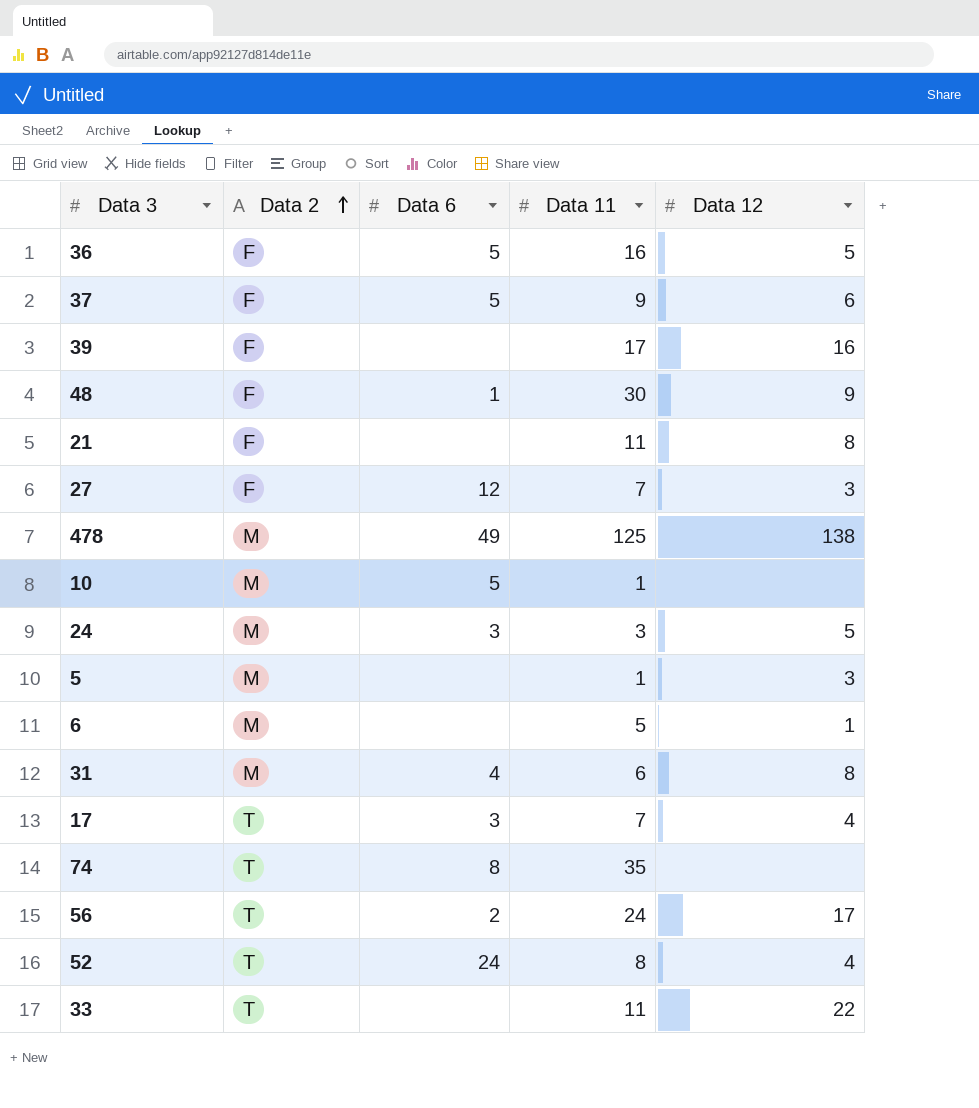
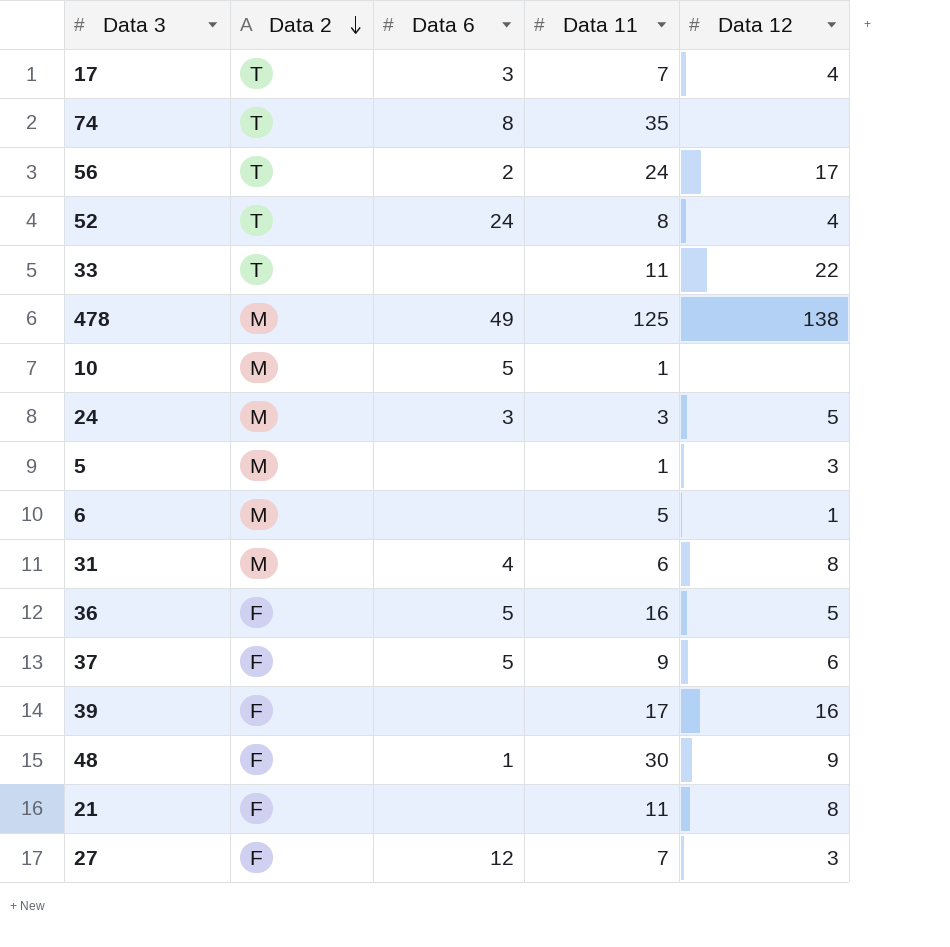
row order: Data 2 ascending -> Data 2 descending

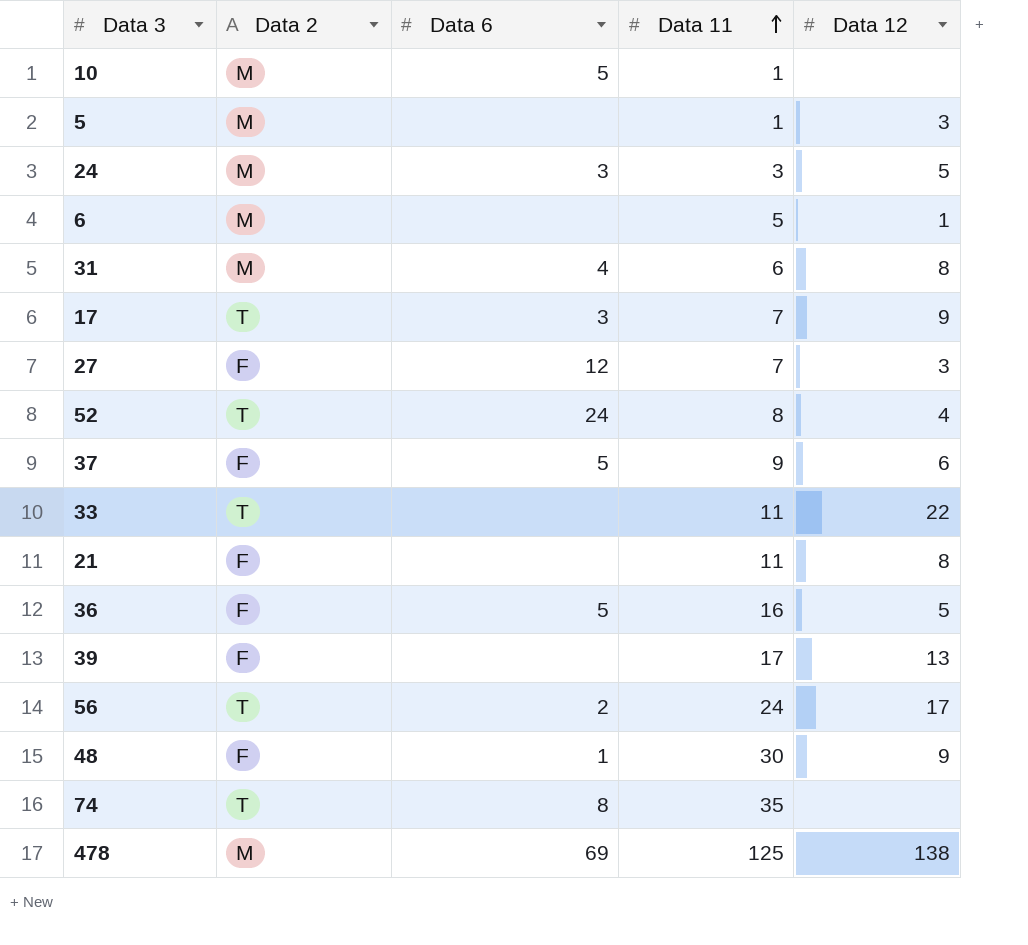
row order: Data 2 descending -> Data 11 ascending
17 | Data 12: 4 -> 9
39 | Data 12: 16 -> 13
478 | Data 6: 49 -> 69

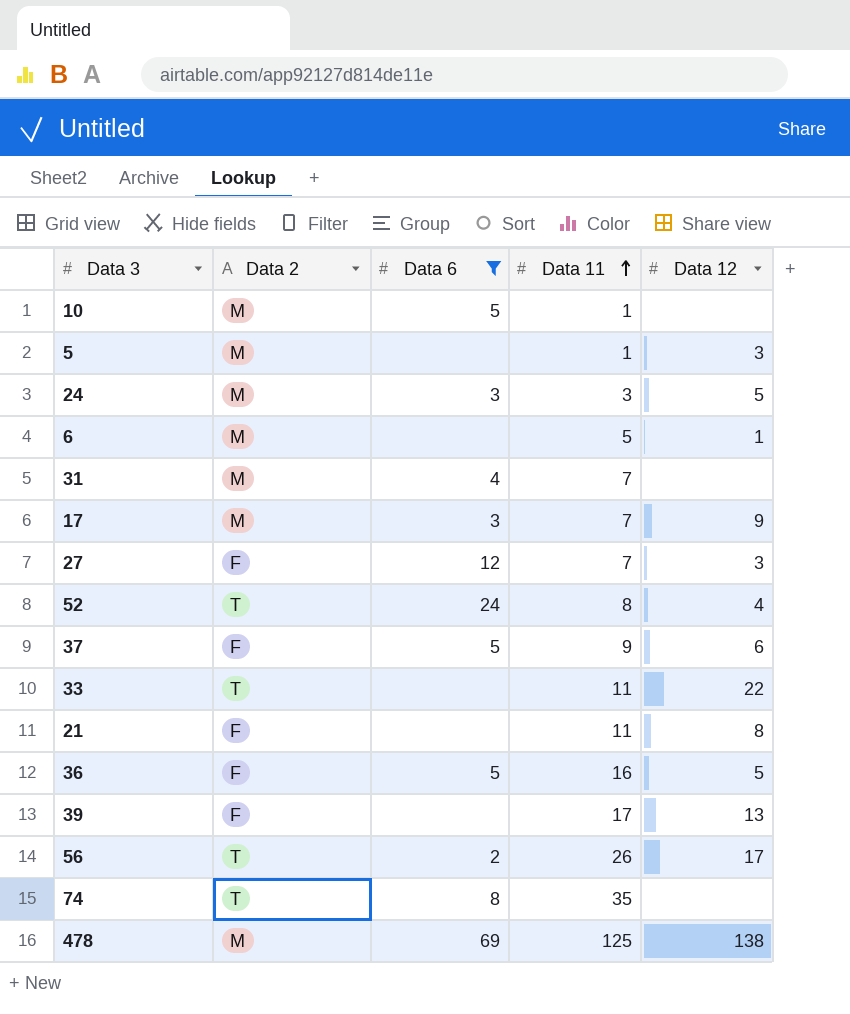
filter: none -> Data 6 != 1
31 | Data 11: 6 -> 7
31 | Data 12: 8 -> none
17 | Data 2: T -> M
56 | Data 11: 24 -> 26

